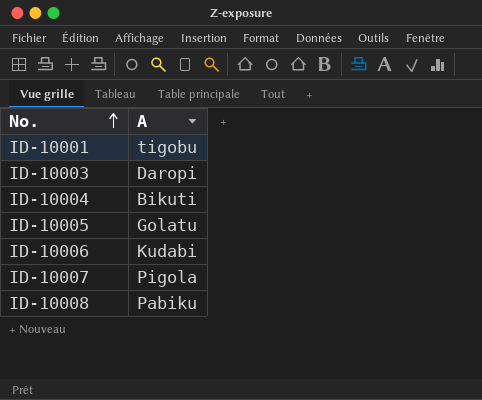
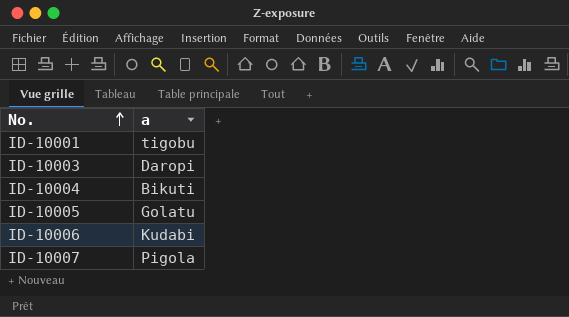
column name: A -> a
row ID-10008: Pabiku -> none

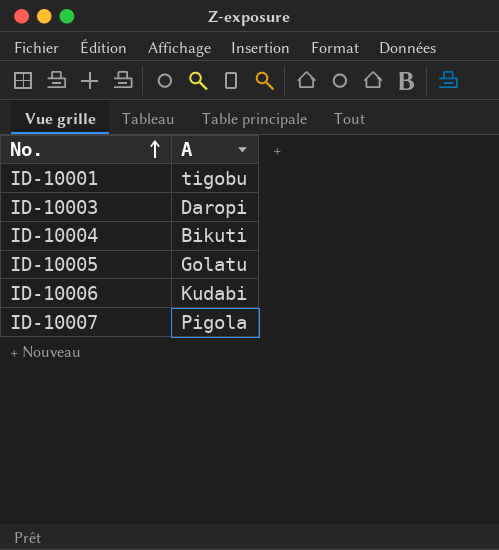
column name: a -> A

